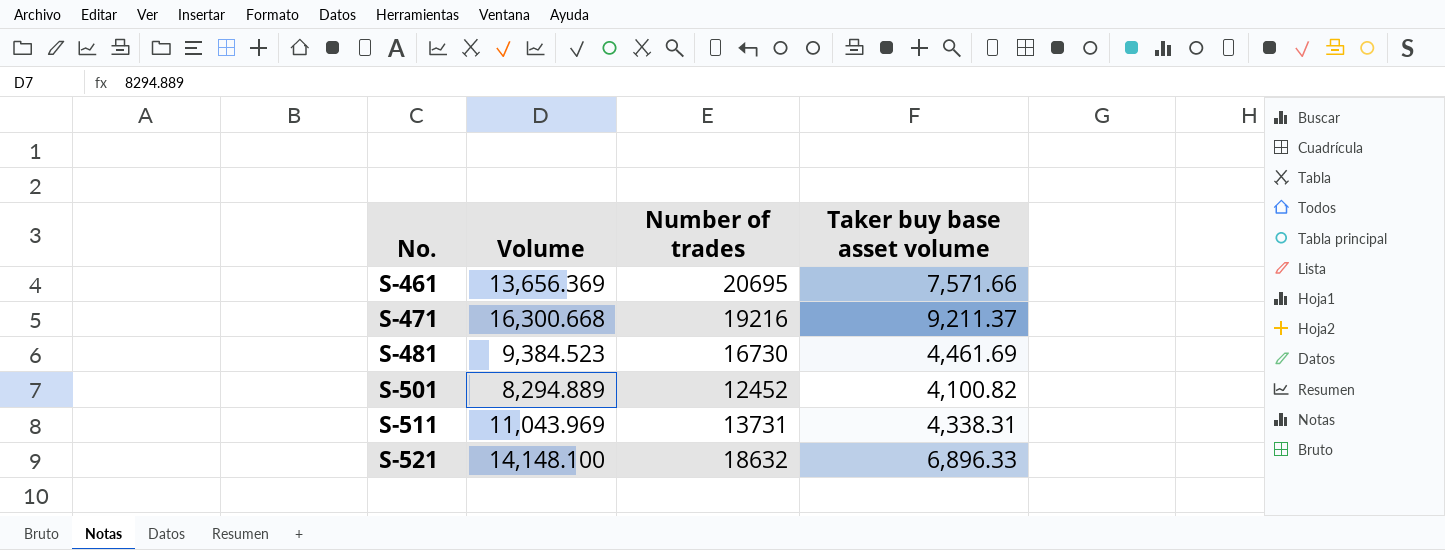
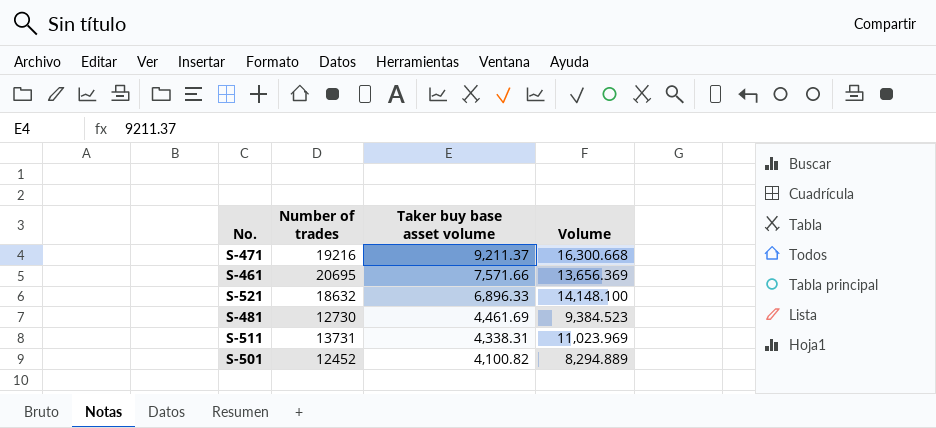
row order: No. ascending -> Taker buy base asset volume descending
column Volume | position: 2 -> 4
S-481 | Number of trades: 16730 -> 12730
S-511 | Volume: 11,043.969 -> 11,023.969

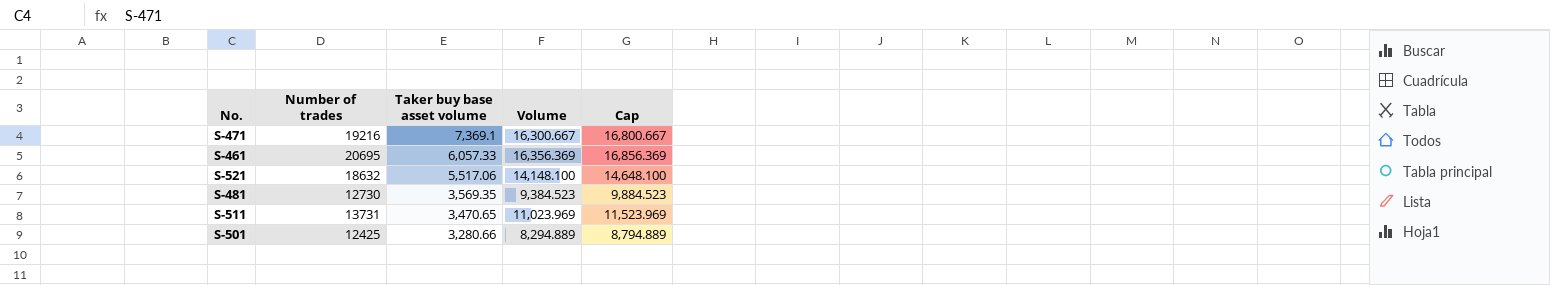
column Cap | formula: none -> [Volume] + 500
S-471 | Taker buy base asset volume: 9,211.37 -> 7,369.1
S-471 | Volume: 16,300.668 -> 16,300.667
S-461 | Taker buy base asset volume: 7,571.66 -> 6,057.33
S-461 | Volume: 13,656.369 -> 16,356.369
S-521 | Taker buy base asset volume: 6,896.33 -> 5,517.06
S-481 | Taker buy base asset volume: 4,461.69 -> 3,569.35
S-511 | Taker buy base asset volume: 4,338.31 -> 3,470.65
S-501 | Number of trades: 12452 -> 12425
S-501 | Taker buy base asset volume: 4,100.82 -> 3,280.66

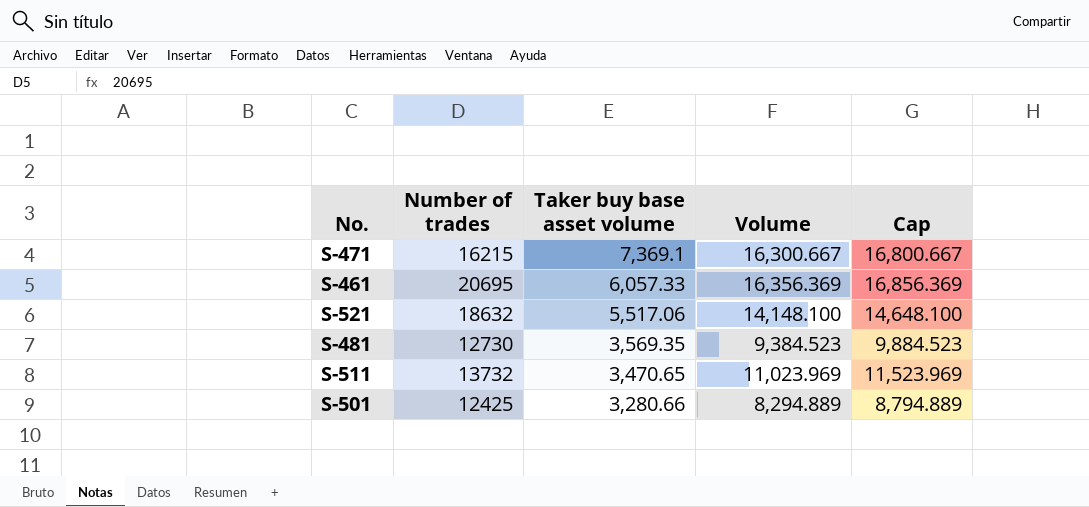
S-471 | Number of trades: 19216 -> 16215
S-511 | Number of trades: 13731 -> 13732

